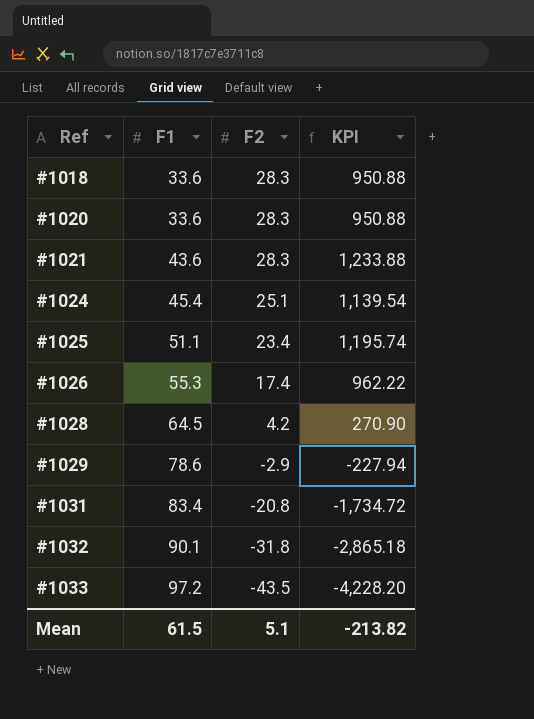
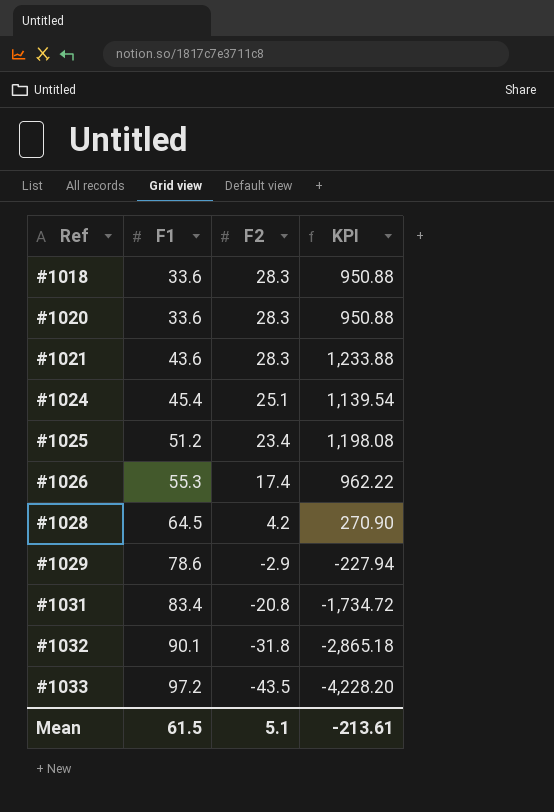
#1025 | F1: 51.1 -> 51.2
#1025 | KPI: 1,195.74 -> 1,198.08
Mean | KPI: -213.82 -> -213.61

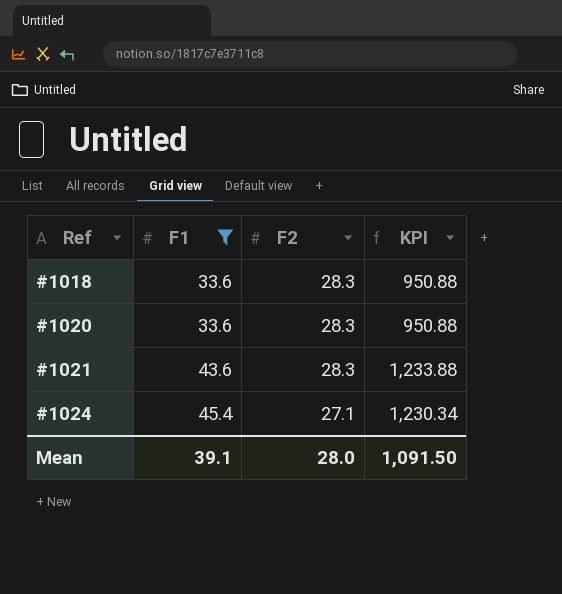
filter: none -> F1 <= 45.4
#1024 | F2: 25.1 -> 27.1
#1024 | KPI: 1,139.54 -> 1,230.34
Mean | F1: 61.5 -> 39.1
Mean | F2: 5.1 -> 28.0
Mean | KPI: -213.61 -> 1,091.50

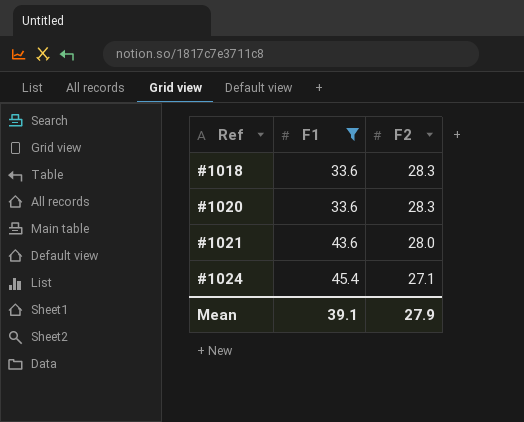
column KPI | formula: [F1] * [F2] -> none
#1021 | F2: 28.3 -> 28.0
Mean | F2: 28.0 -> 27.9

